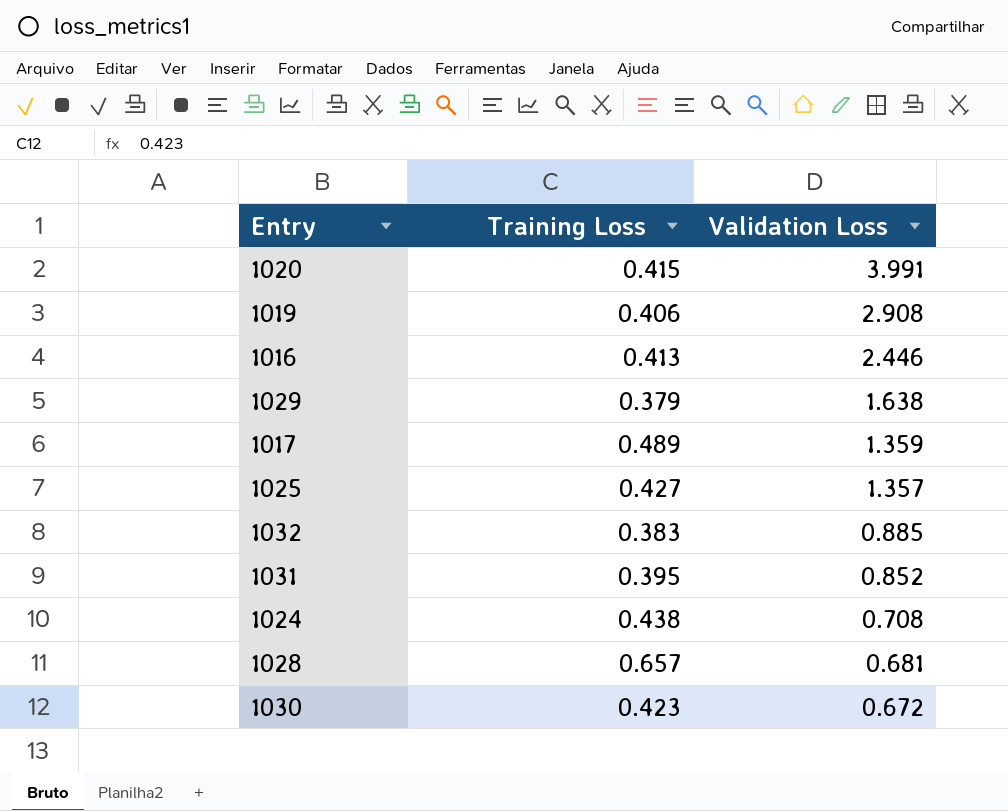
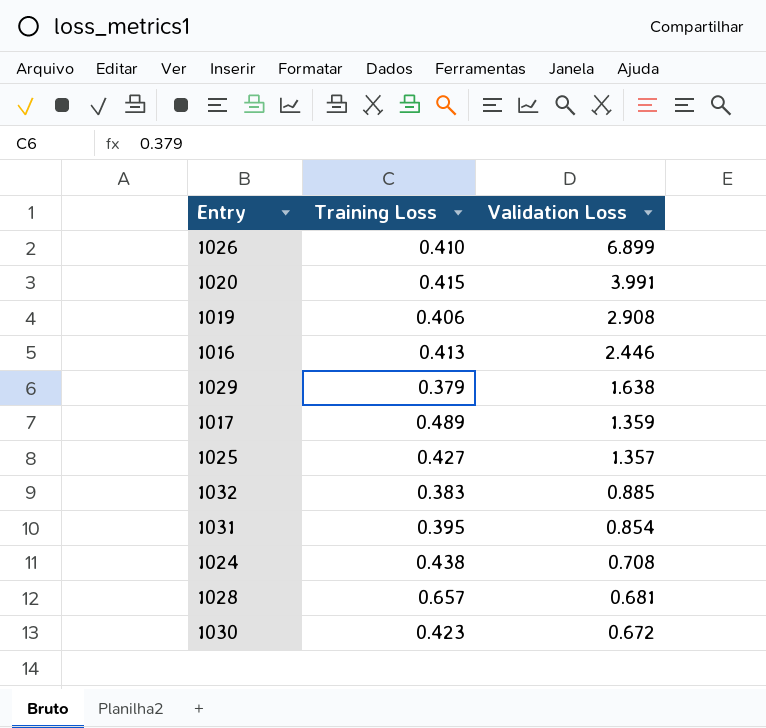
row 1026: none -> 0.410 | 6.899
1031 | Validation Loss: 0.852 -> 0.854

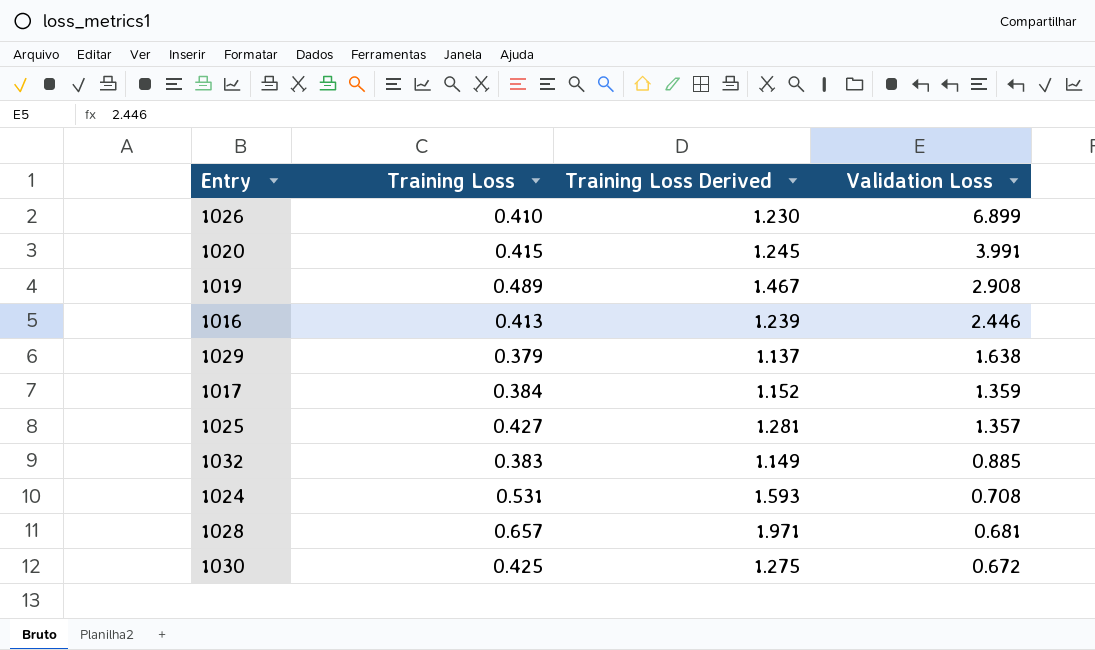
column Training Loss Derived | formula: none -> [Training Loss] * 3
row 1031: 0.395 | 0.854 -> none
1019 | Training Loss: 0.406 -> 0.489
1017 | Training Loss: 0.489 -> 0.384
1024 | Training Loss: 0.438 -> 0.531
1030 | Training Loss: 0.423 -> 0.425

